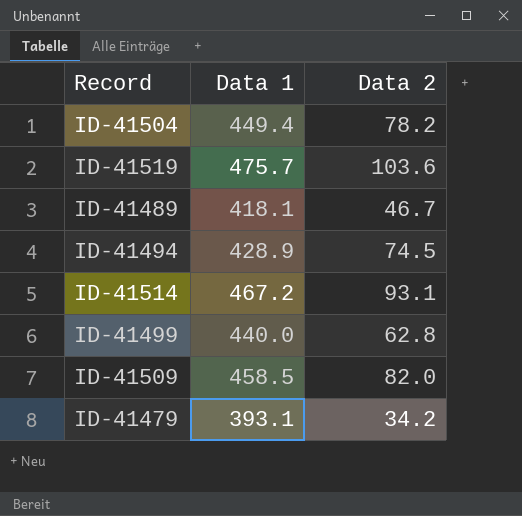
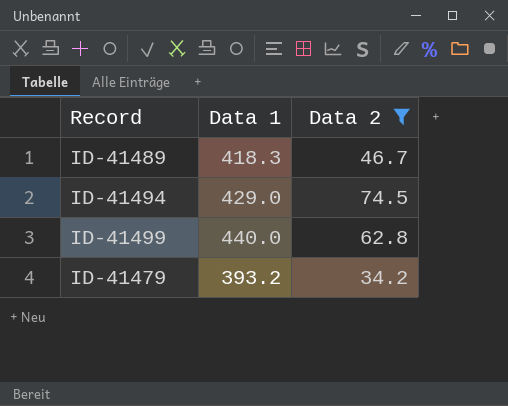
filter: none -> Data 2 <= 74.5
ID-41489 | Data 1: 418.1 -> 418.3
ID-41494 | Data 1: 428.9 -> 429.0
ID-41479 | Data 1: 393.1 -> 393.2

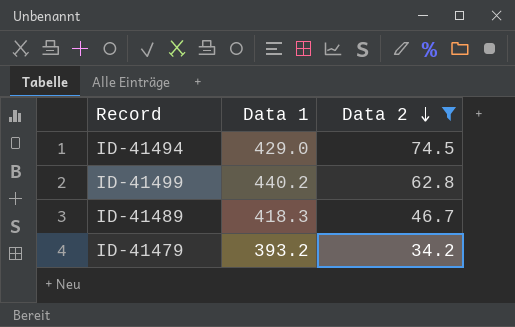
row order: none -> Data 2 descending
ID-41499 | Data 1: 440.0 -> 440.2

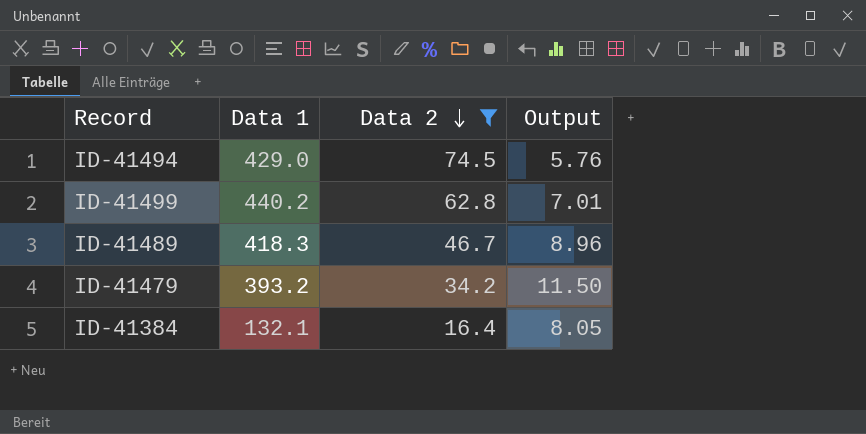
column Output | formula: none -> [Data 1] / [Data 2]
row ID-41384: none -> 132.1 | 16.4 | 8.05

